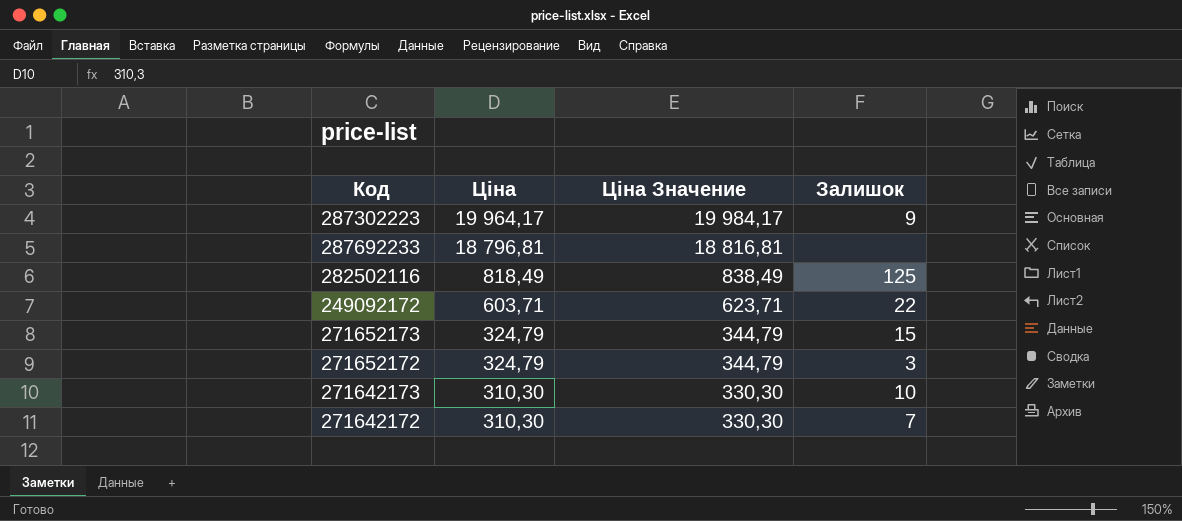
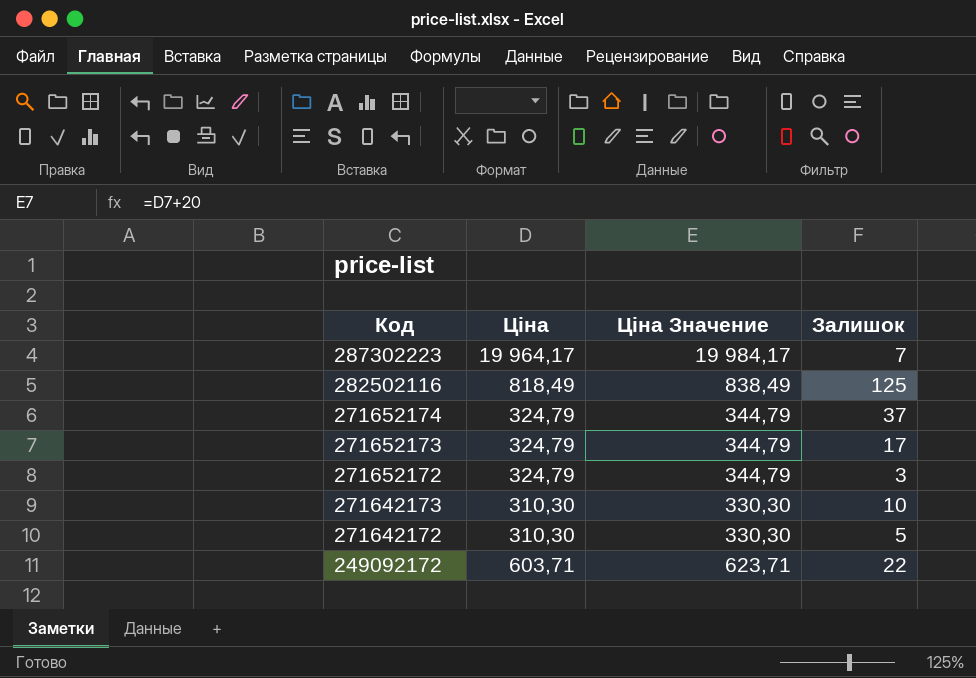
row order: Ціна descending -> Код descending
row 287692233: 18 796,81 | 18 816,81 | none -> none
287302223 | Залишок: 9 -> 7
row 271652174: none -> 324,79 | 344,79 | 37
271652173 | Залишок: 15 -> 17
271642172 | Залишок: 7 -> 5

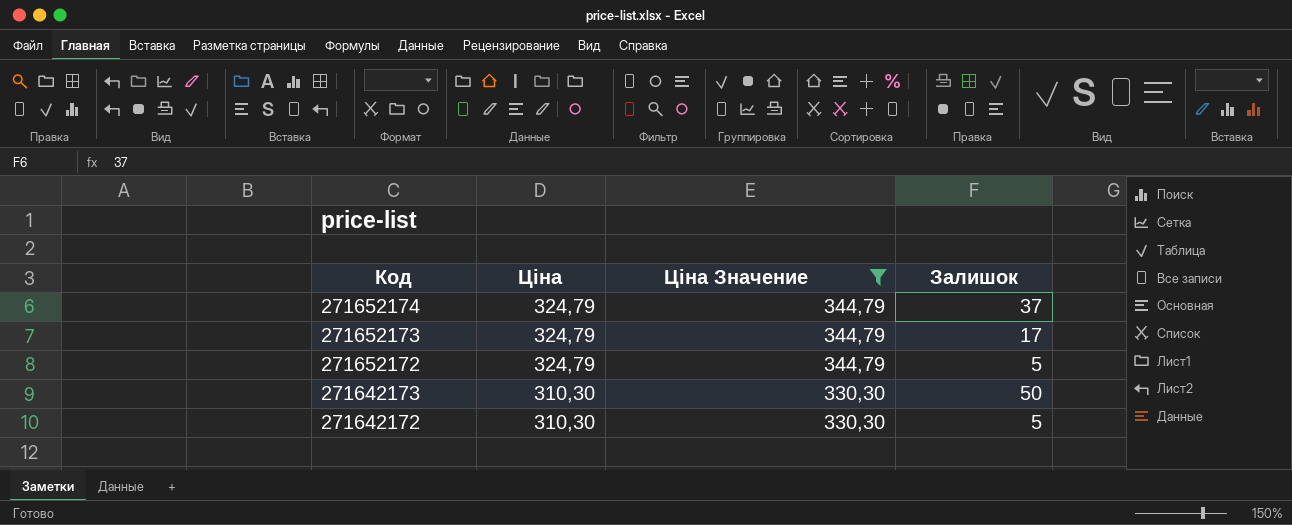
filter: none -> Ціна Значение <= 344,79
271652172 | Залишок: 3 -> 5
271642173 | Залишок: 10 -> 50

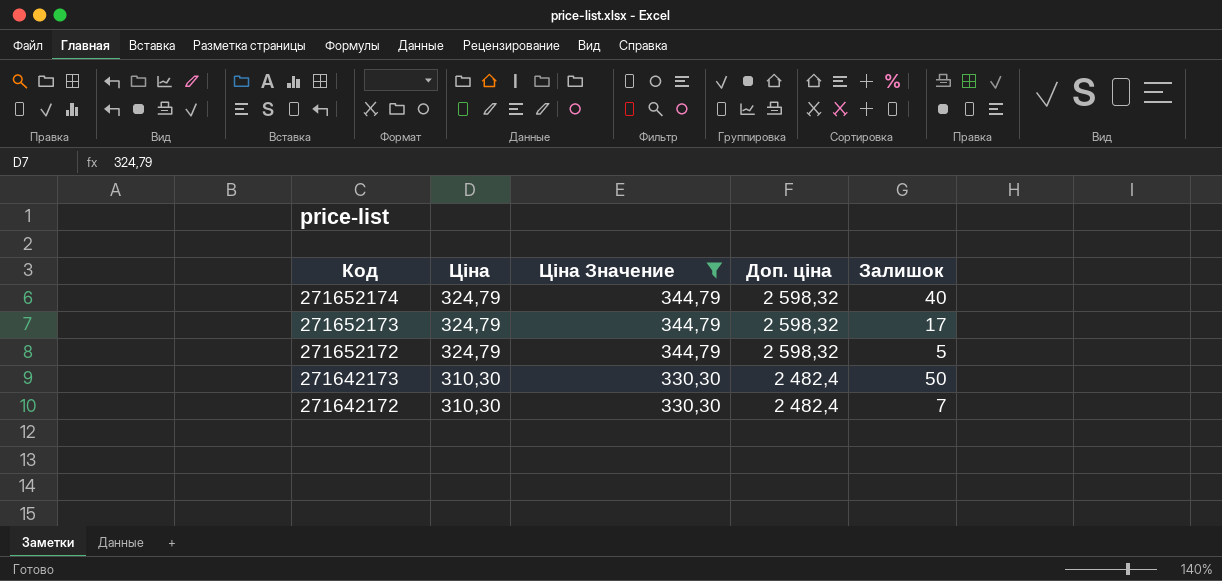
column Доп. ціна | position: none -> 4
271652174 | Залишок: 37 -> 40
271642172 | Залишок: 5 -> 7

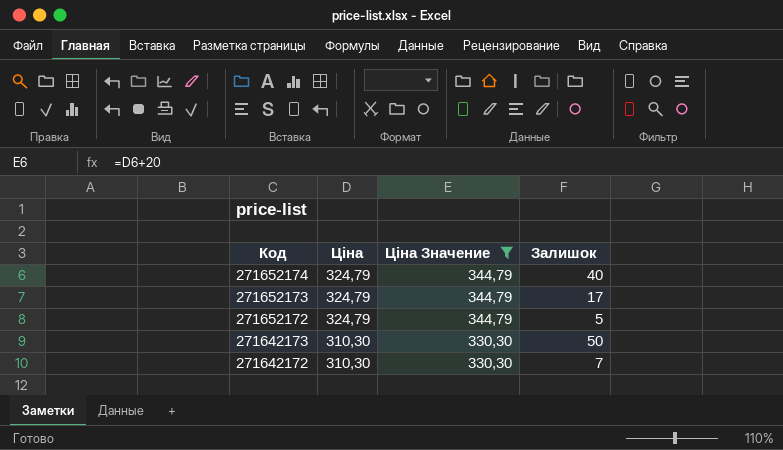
column Доп. ціна | position: 4 -> none

